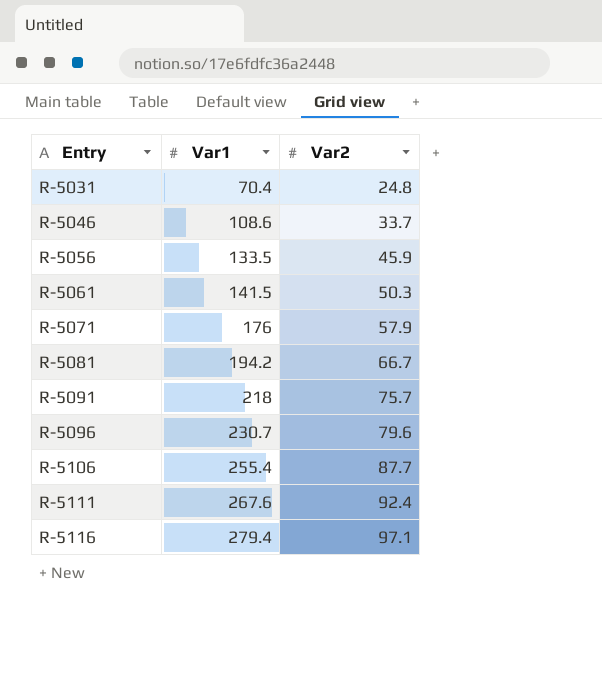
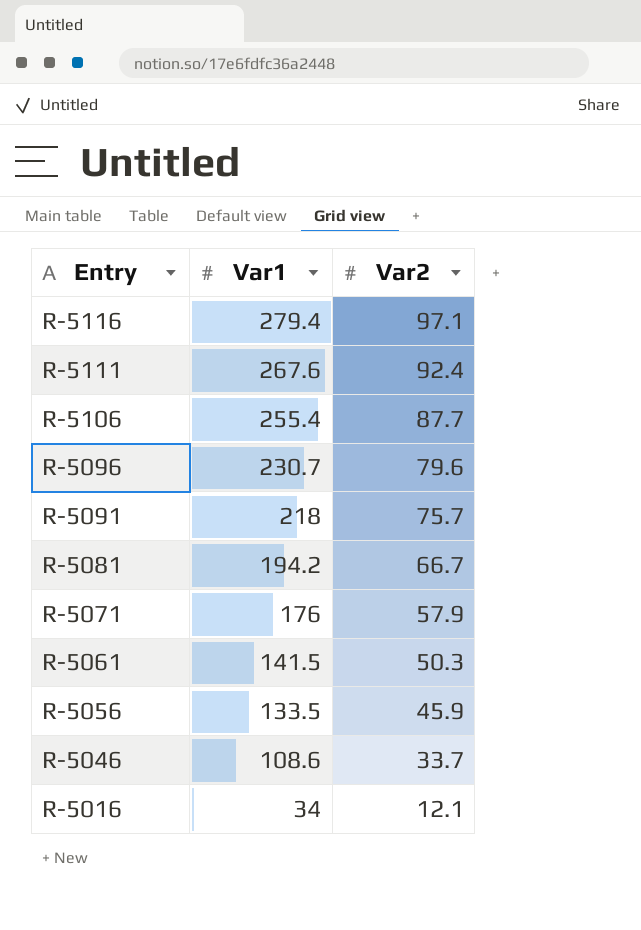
row order: Entry ascending -> Entry descending
row R-5031: 70.4 | 24.8 -> none
row R-5016: none -> 34 | 12.1

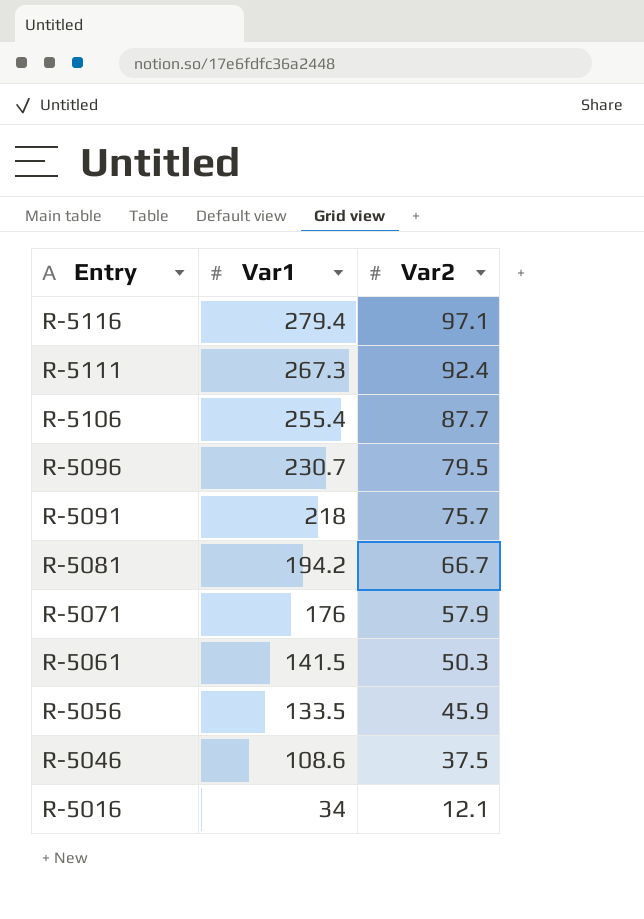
R-5111 | Var1: 267.6 -> 267.3
R-5096 | Var2: 79.6 -> 79.5
R-5046 | Var2: 33.7 -> 37.5

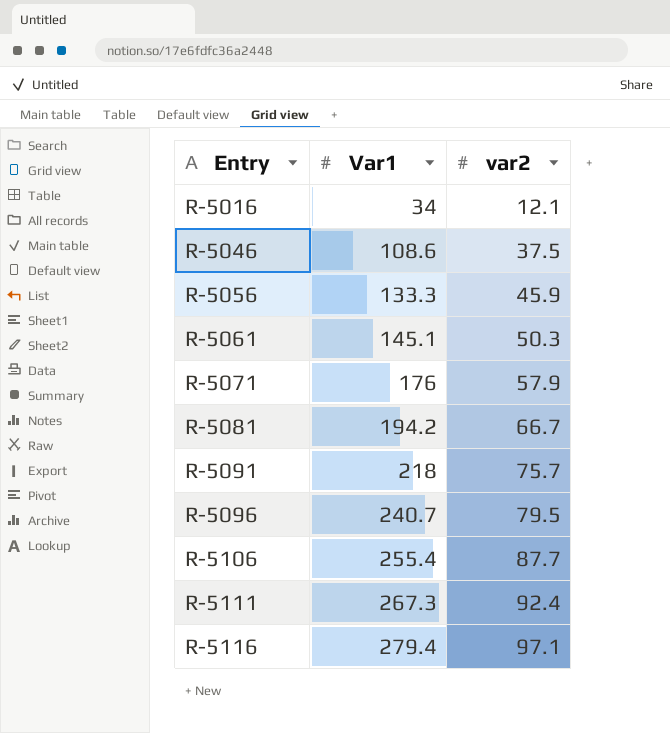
row order: Entry descending -> Entry ascending
column name: Var2 -> var2
R-5056 | Var1: 133.5 -> 133.3
R-5061 | Var1: 141.5 -> 145.1
R-5096 | Var1: 230.7 -> 240.7

